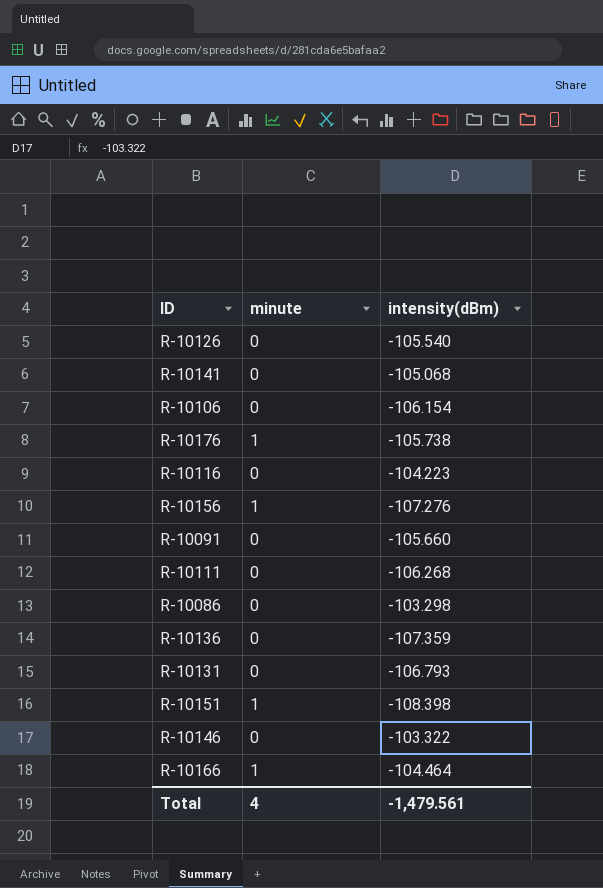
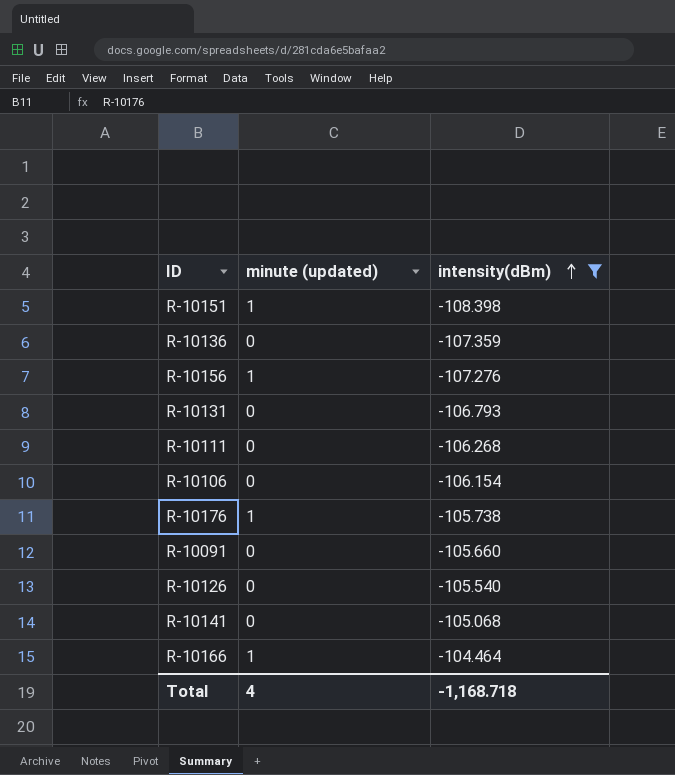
filter: none -> intensity(dBm) <= -104.464
row order: none -> intensity(dBm) ascending
column name: minute -> minute (updated)
Total | intensity(dBm): -1,479.561 -> -1,168.718

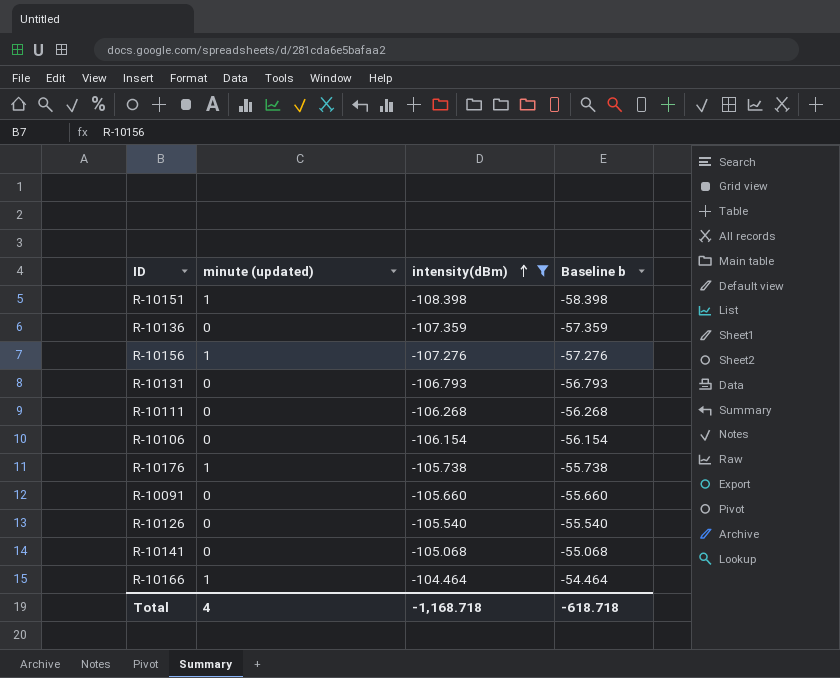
column Baseline b | formula: none -> [intensity(dBm)] + 50

